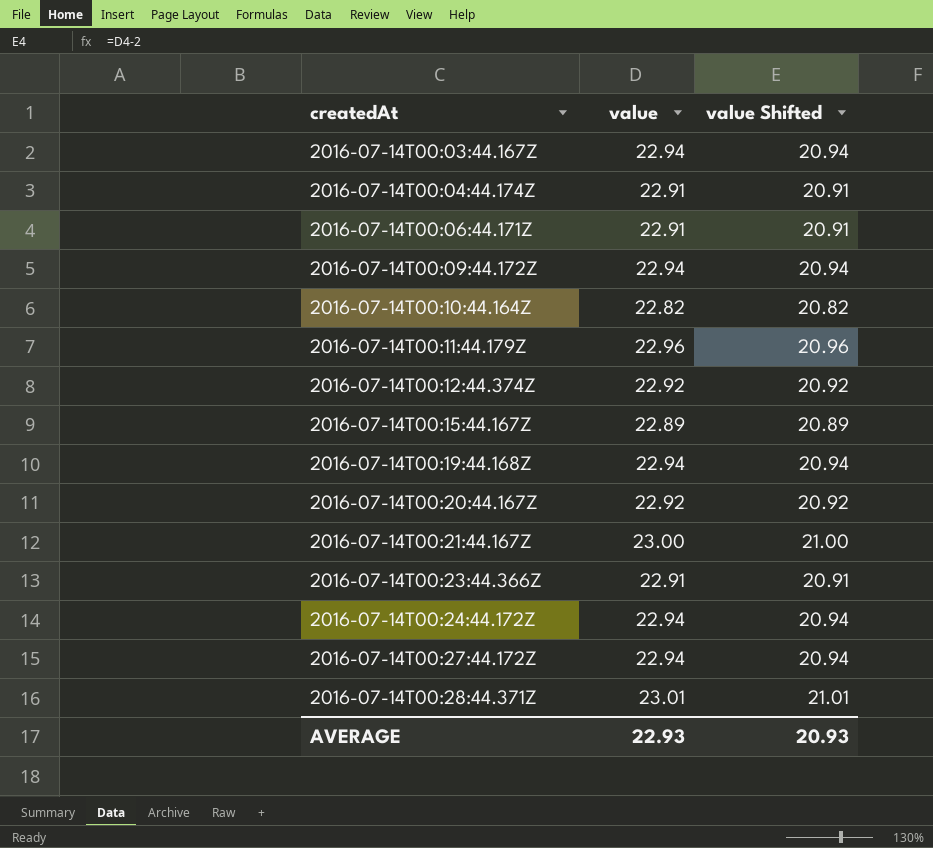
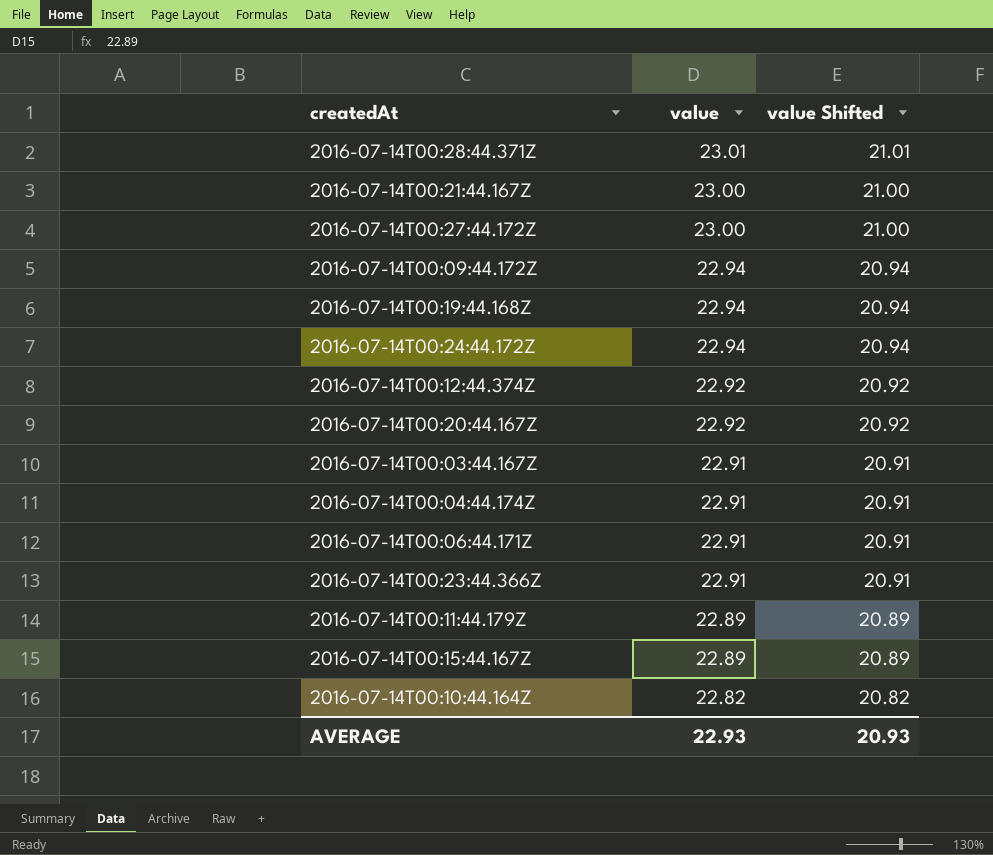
row order: createdAt ascending -> value descending
2016-07-14T00:27:44.172Z | value: 22.94 -> 23.00
2016-07-14T00:27:44.172Z | value Shifted: 20.94 -> 21.00
2016-07-14T00:03:44.167Z | value: 22.94 -> 22.91
2016-07-14T00:03:44.167Z | value Shifted: 20.94 -> 20.91
2016-07-14T00:11:44.179Z | value: 22.96 -> 22.89
2016-07-14T00:11:44.179Z | value Shifted: 20.96 -> 20.89

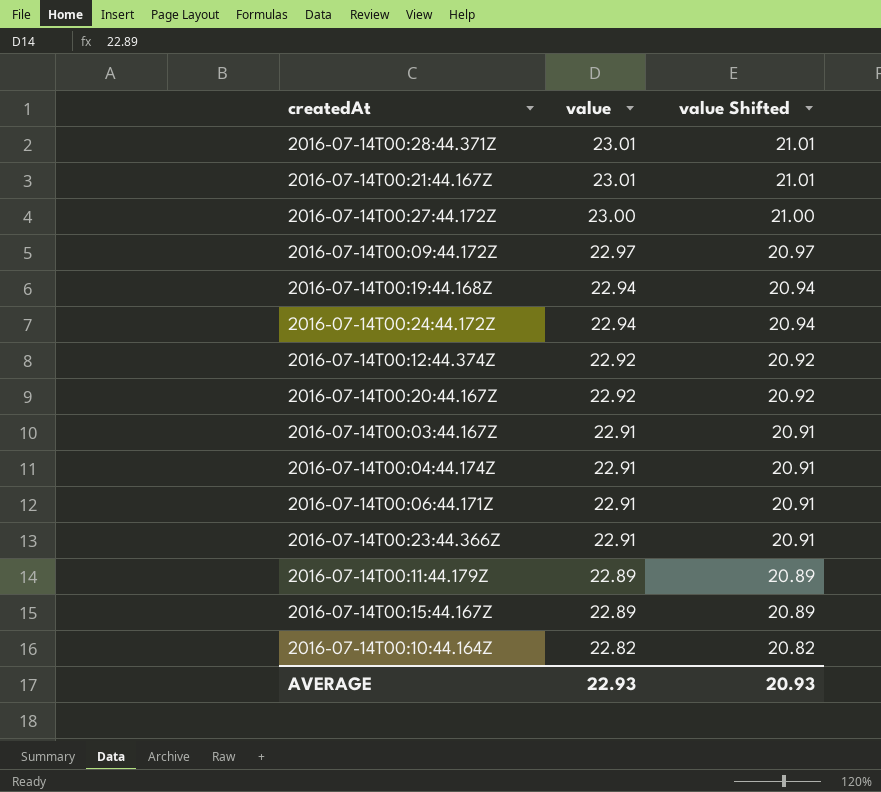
2016-07-14T00:21:44.167Z | value: 23.00 -> 23.01
2016-07-14T00:21:44.167Z | value Shifted: 21.00 -> 21.01
2016-07-14T00:09:44.172Z | value: 22.94 -> 22.97
2016-07-14T00:09:44.172Z | value Shifted: 20.94 -> 20.97

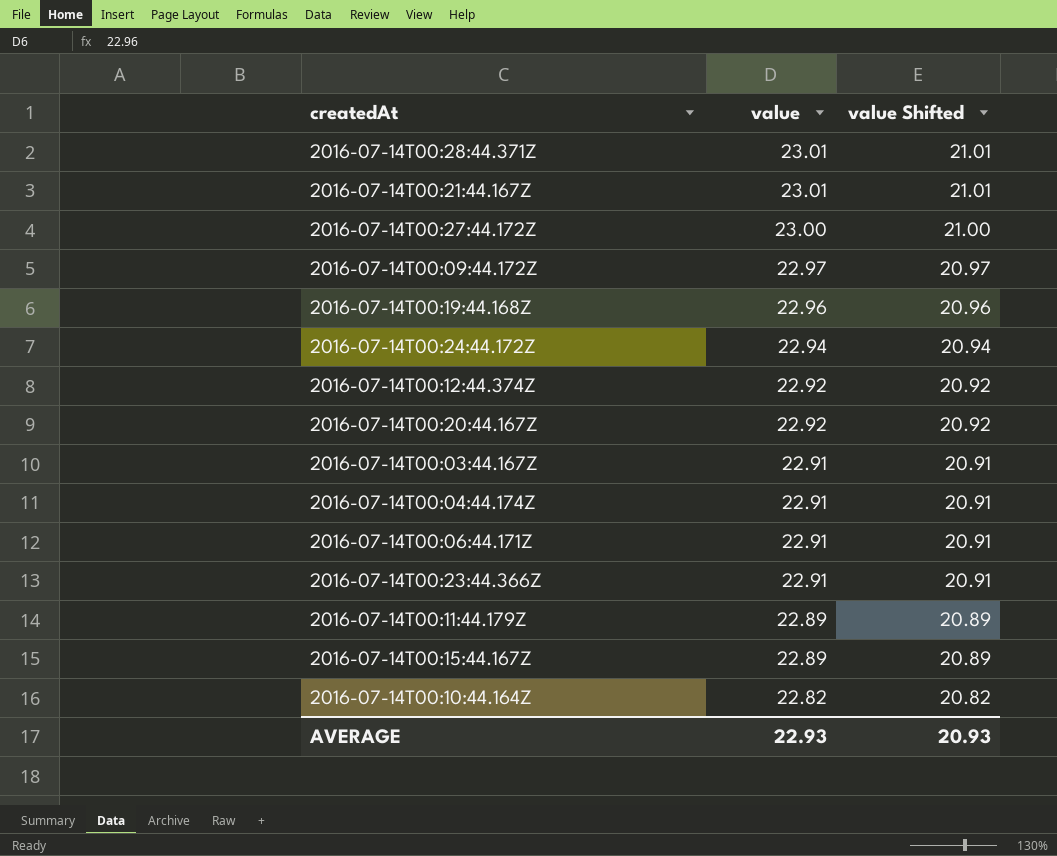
2016-07-14T00:19:44.168Z | value: 22.94 -> 22.96
2016-07-14T00:19:44.168Z | value Shifted: 20.94 -> 20.96

